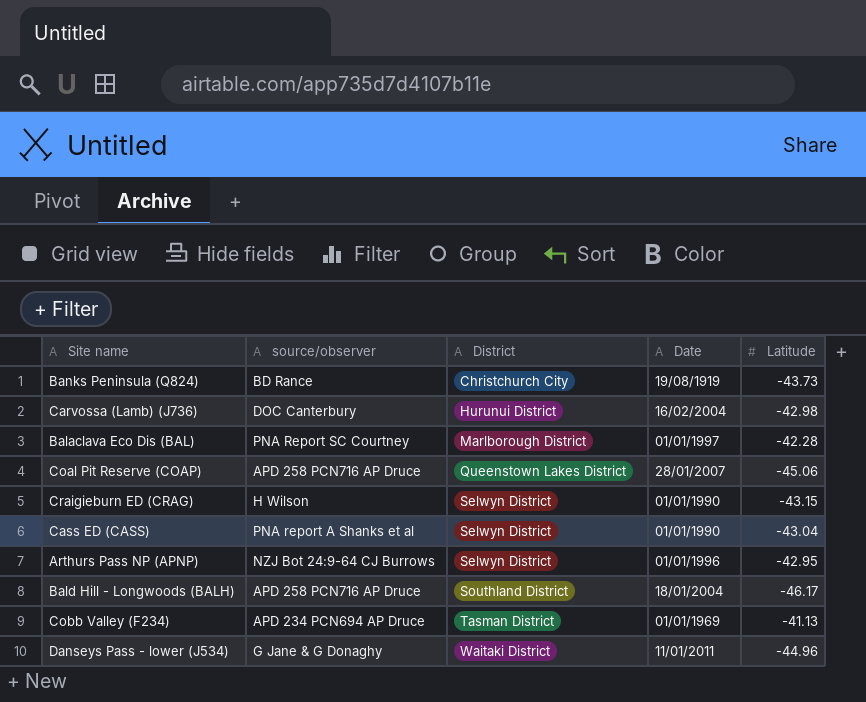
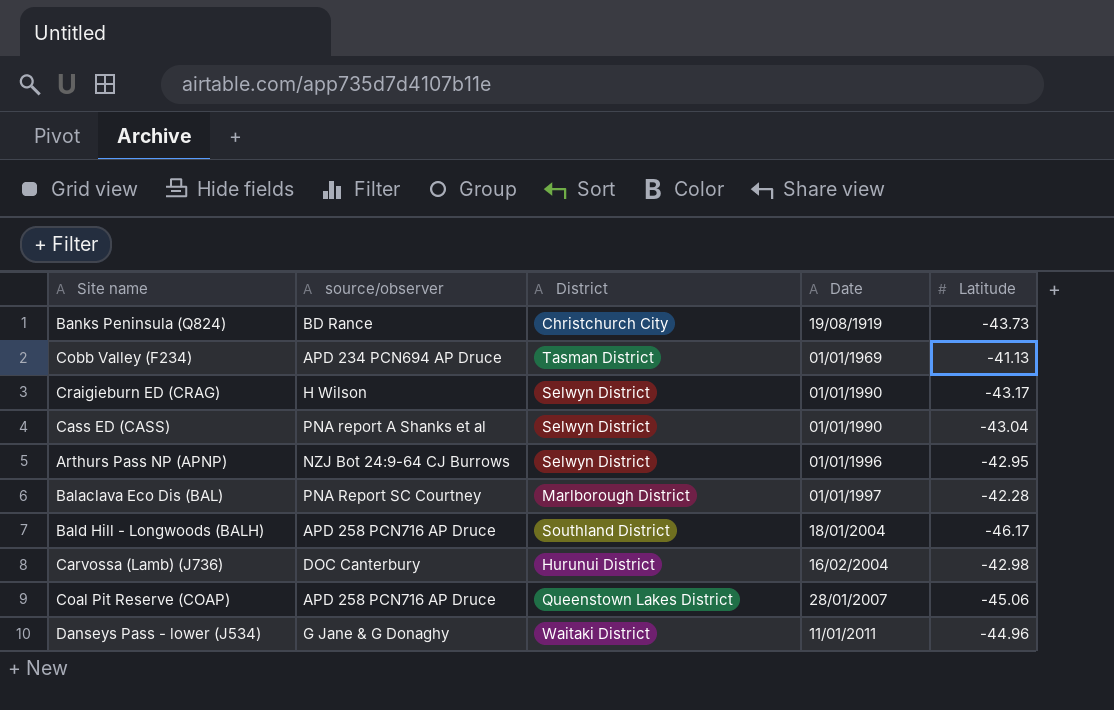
row order: District ascending -> Date ascending
Craigieburn ED (CRAG) | Latitude: -43.15 -> -43.17

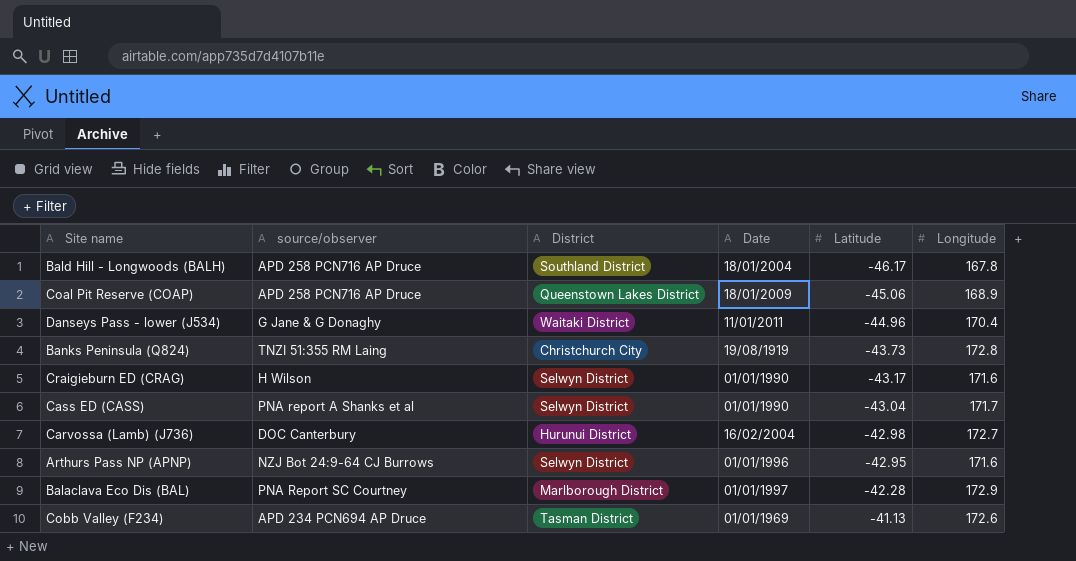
row order: Date ascending -> Latitude ascending
column Longitude | position: none -> 6
Coal Pit Reserve (COAP) | Date: 28/01/2007 -> 18/01/2009
Banks Peninsula (Q824) | source/observer: BD Rance -> TNZI 51:355 RM Laing

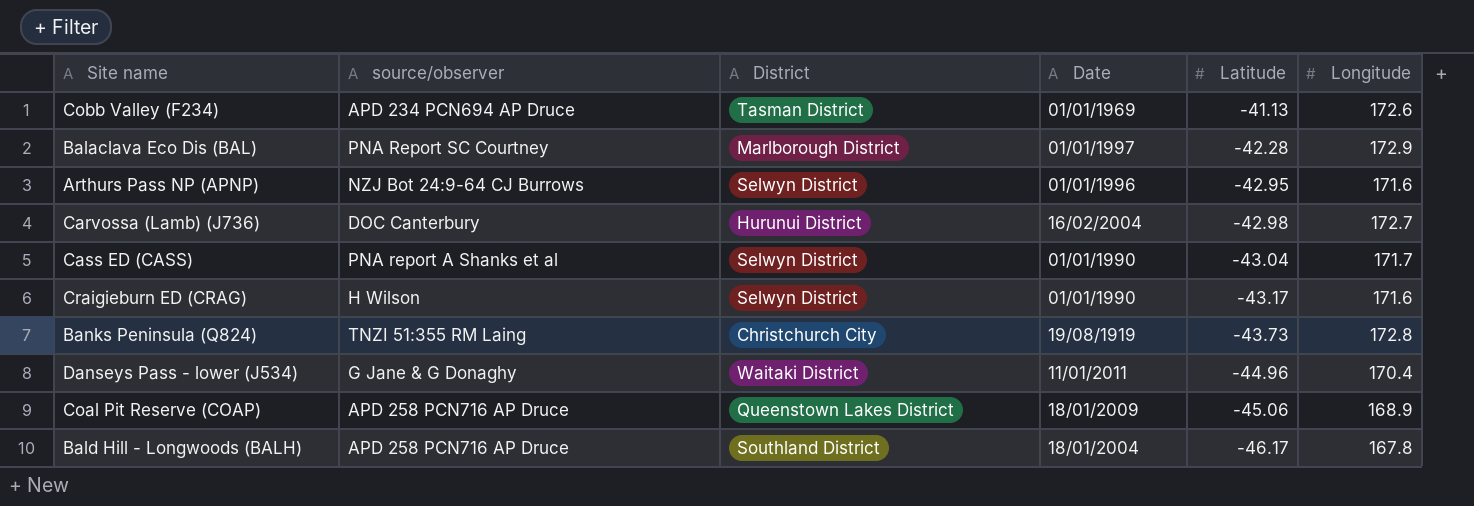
row order: Latitude ascending -> Latitude descending

